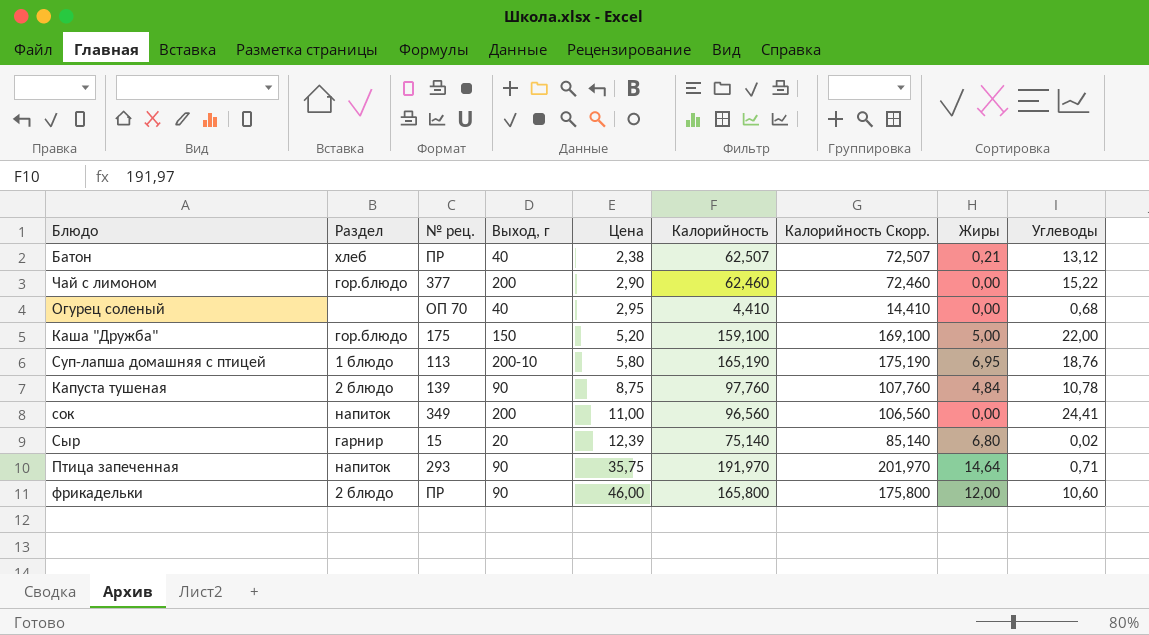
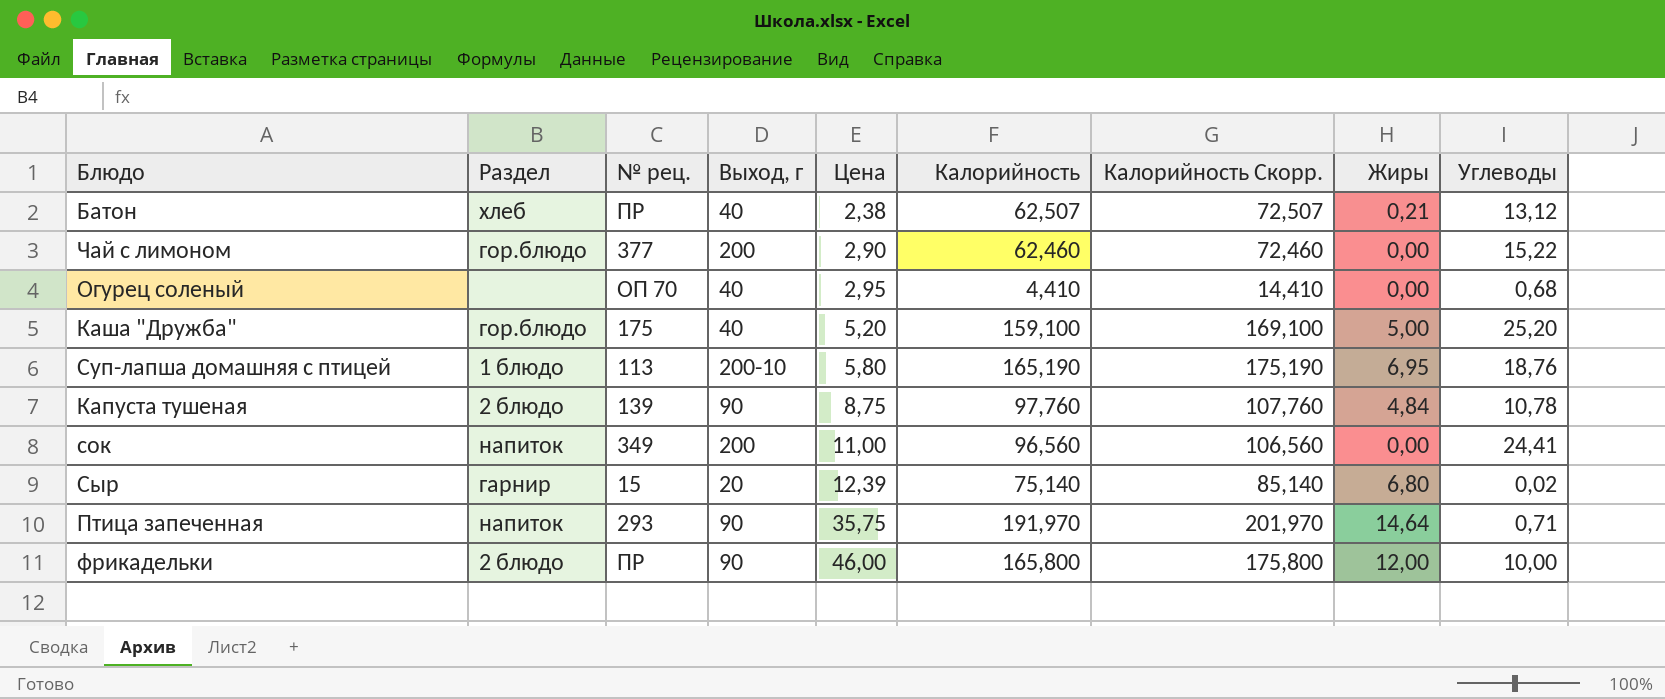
Каша "Дружба" | Выход, г: 150 -> 40
Каша "Дружба" | Углеводы: 22,00 -> 25,20
фрикадельки | Углеводы: 10,60 -> 10,00

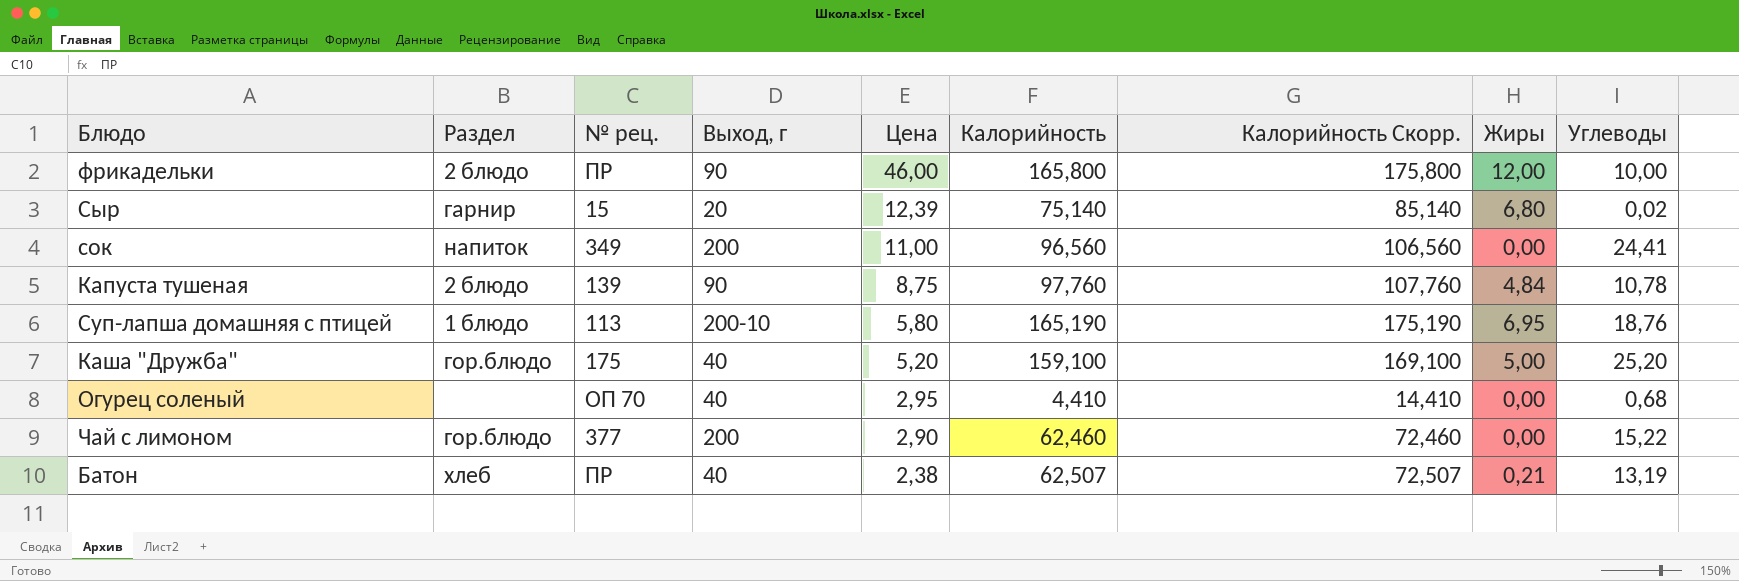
row order: Цена ascending -> Цена descending
row Птица запеченная: напиток | 293 | 90 | 35,75 | 191,970 | 201,970 | 14,64 | 0,71 -> none
Батон | Углеводы: 13,12 -> 13,19

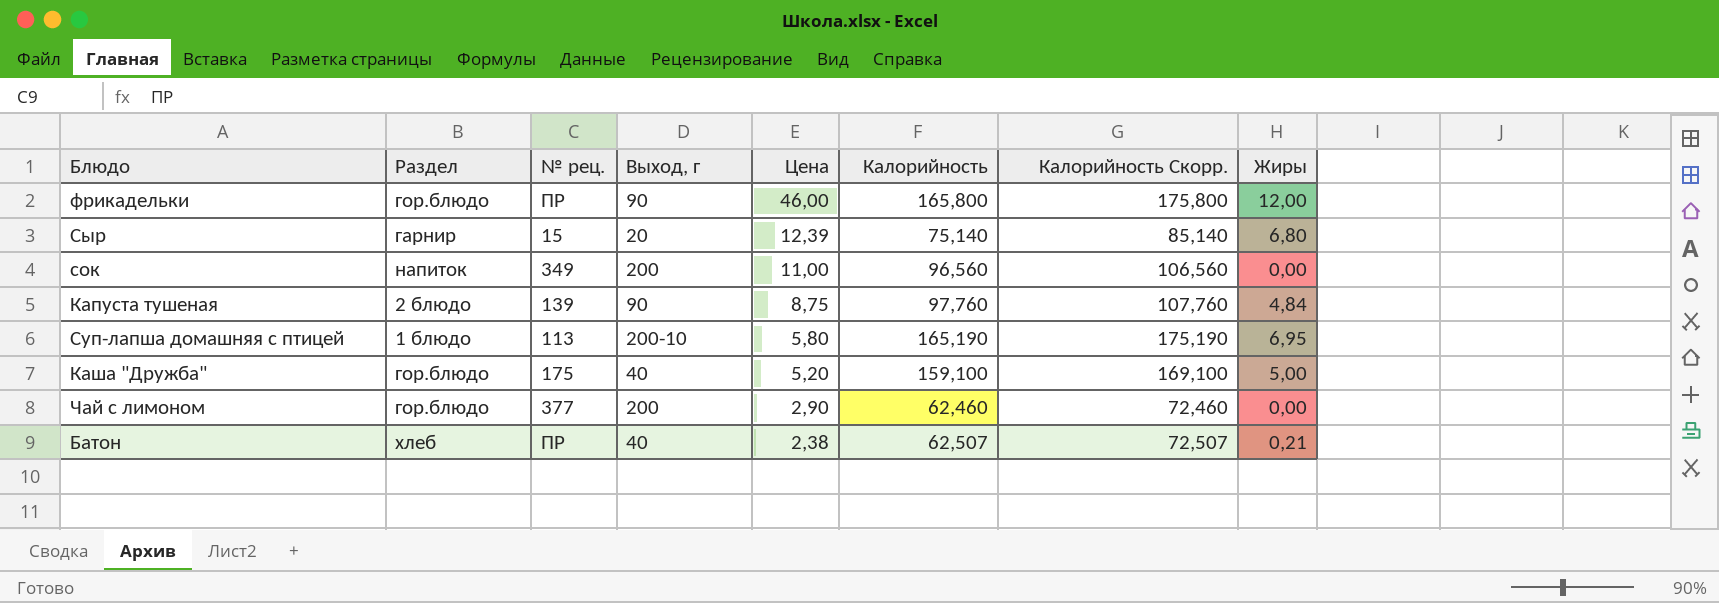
column Углеводы | position: 9 -> none
row Огурец соленый: none | ОП 70 | 40 | 2,95 | 4,410 | 14,410 | 0,00 | 0,68 -> none
фрикадельки | Раздел: 2 блюдо -> гор.блюдо

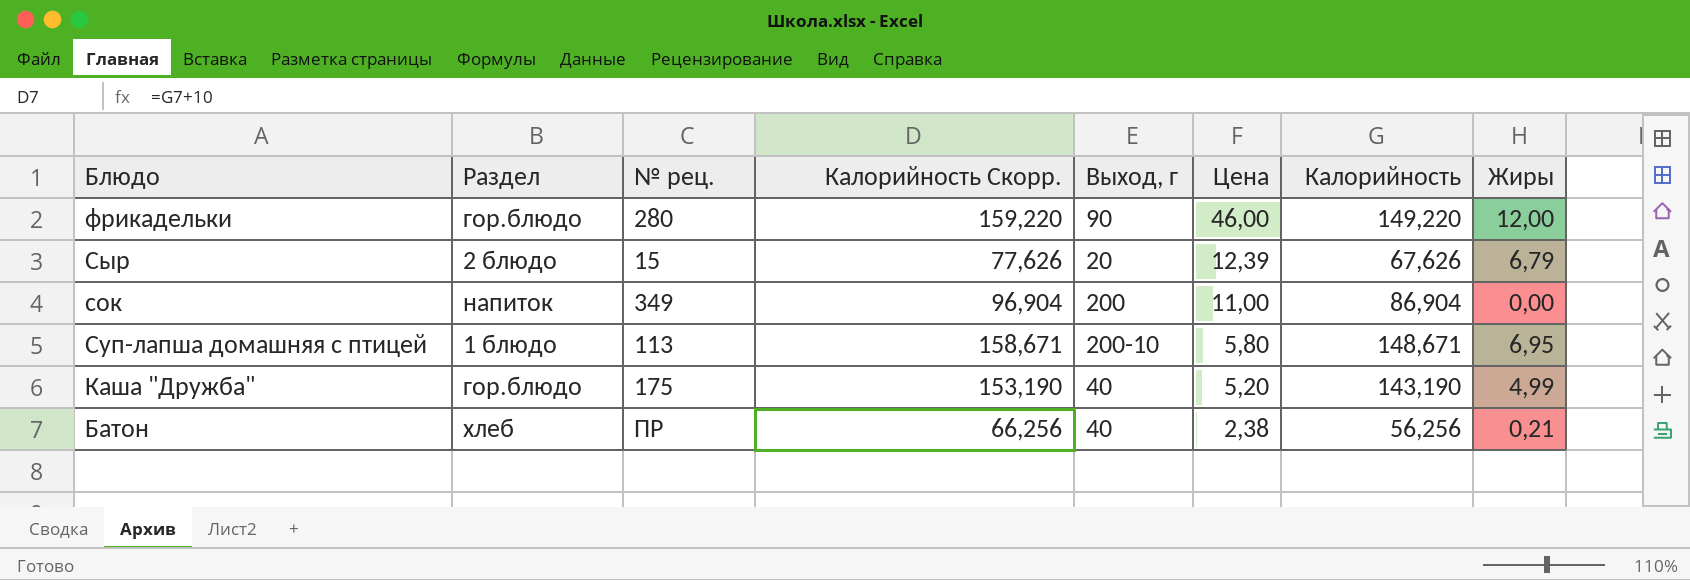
column Калорийность Скорр. | position: 7 -> 4
row Капуста тушеная: 2 блюдо | 139 | 90 | 8,75 | 97,760 | 107,760 | 4,84 -> none
row Чай с лимоном: гор.блюдо | 377 | 200 | 2,90 | 62,460 | 72,460 | 0,00 -> none
фрикадельки | № рец.: ПР -> 280
фрикадельки | Калорийность Скорр.: 175,800 -> 159,220
фрикадельки | Калорийность: 165,800 -> 149,220
Сыр | Раздел: гарнир -> 2 блюдо
Сыр | Калорийность Скорр.: 85,140 -> 77,626
Сыр | Калорийность: 75,140 -> 67,626
Сыр | Жиры: 6,80 -> 6,79
сок | Калорийность Скорр.: 106,560 -> 96,904
сок | Калорийность: 96,560 -> 86,904
Суп-лапша домашняя с птицей | Калорийность Скорр.: 175,190 -> 158,671
Суп-лапша домашняя с птицей | Калорийность: 165,190 -> 148,671
Каша "Дружба" | Калорийность Скорр.: 169,100 -> 153,190
Каша "Дружба" | Калорийность: 159,100 -> 143,190
Каша "Дружба" | Жиры: 5,00 -> 4,99
Батон | Калорийность Скорр.: 72,507 -> 66,256
Батон | Калорийность: 62,507 -> 56,256

